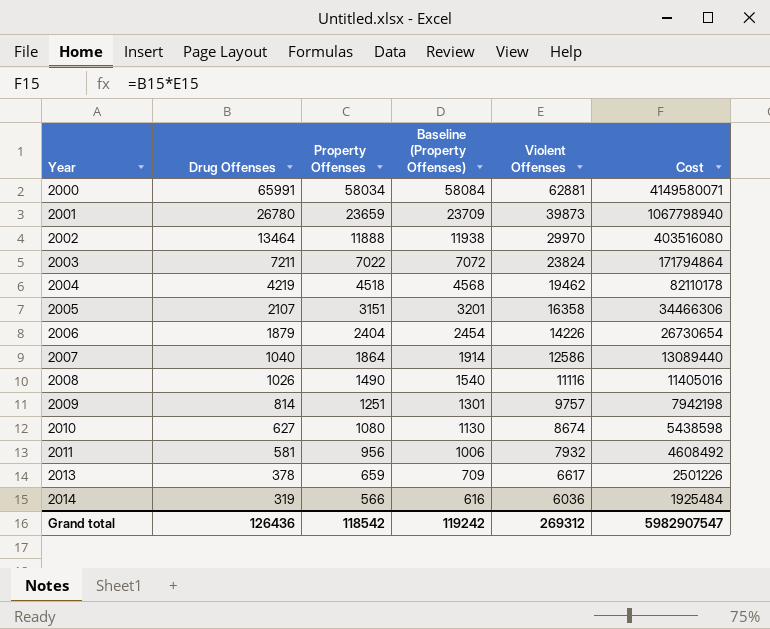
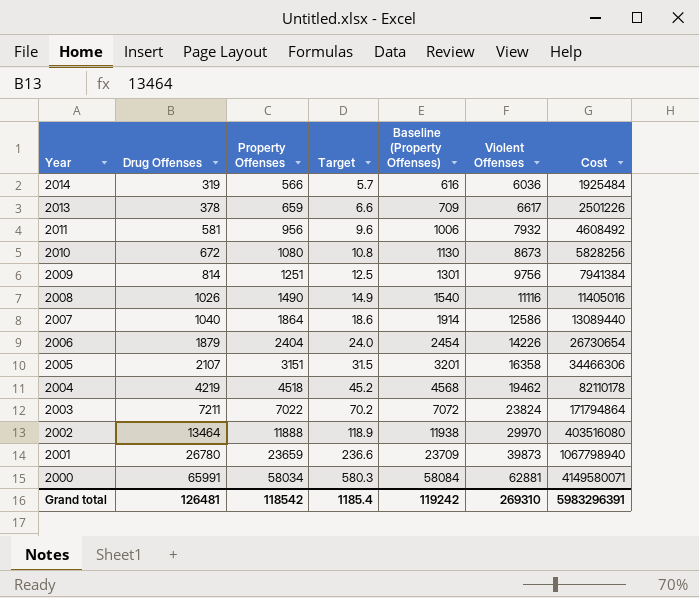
row order: Year ascending -> Year descending
column Target | formula: none -> [Property Offenses] * 0.01
2010 | Drug Offenses: 627 -> 672
2010 | Violent Offenses: 8674 -> 8673
2010 | Cost: 5438598 -> 5828256
2009 | Violent Offenses: 9757 -> 9756
2009 | Cost: 7942198 -> 7941384
Grand total | Drug Offenses: 126436 -> 126481
Grand total | Violent Offenses: 269312 -> 269310
Grand total | Cost: 5982907547 -> 5983296391

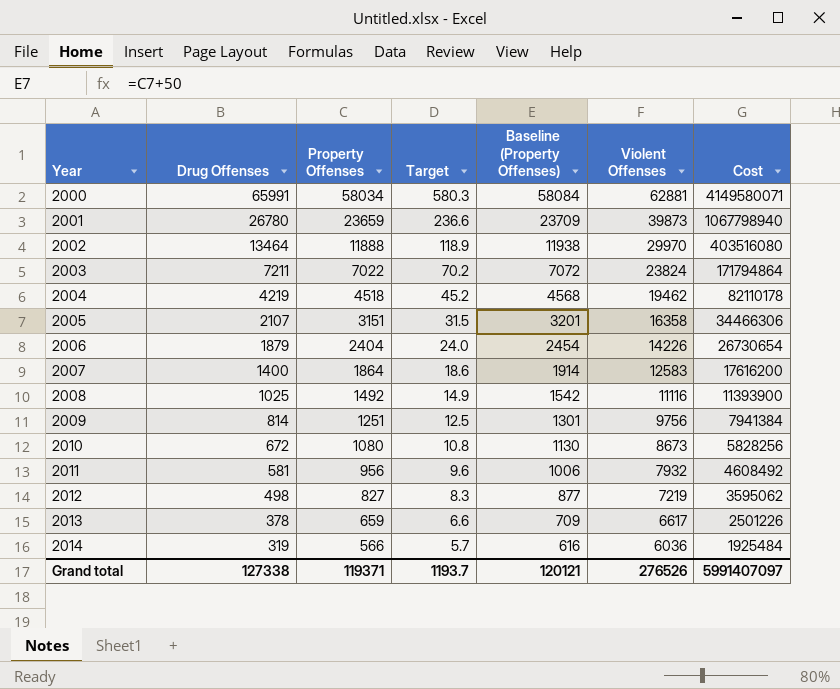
row order: Year descending -> Year ascending
2007 | Drug Offenses: 1040 -> 1400
2007 | Violent Offenses: 12586 -> 12583
2007 | Cost: 13089440 -> 17616200
2008 | Drug Offenses: 1026 -> 1025
2008 | Property Offenses: 1490 -> 1492
2008 | Baseline (Property Offenses): 1540 -> 1542
2008 | Cost: 11405016 -> 11393900
row 2012: none -> 498 | 827 | 8.3 | 877 | 7219 | 3595062
Grand total | Drug Offenses: 126481 -> 127338
Grand total | Property Offenses: 118542 -> 119371
Grand total | Target: 1185.4 -> 1193.7
Grand total | Baseline (Property Offenses): 119242 -> 120121
Grand total | Violent Offenses: 269310 -> 276526
Grand total | Cost: 5983296391 -> 5991407097

